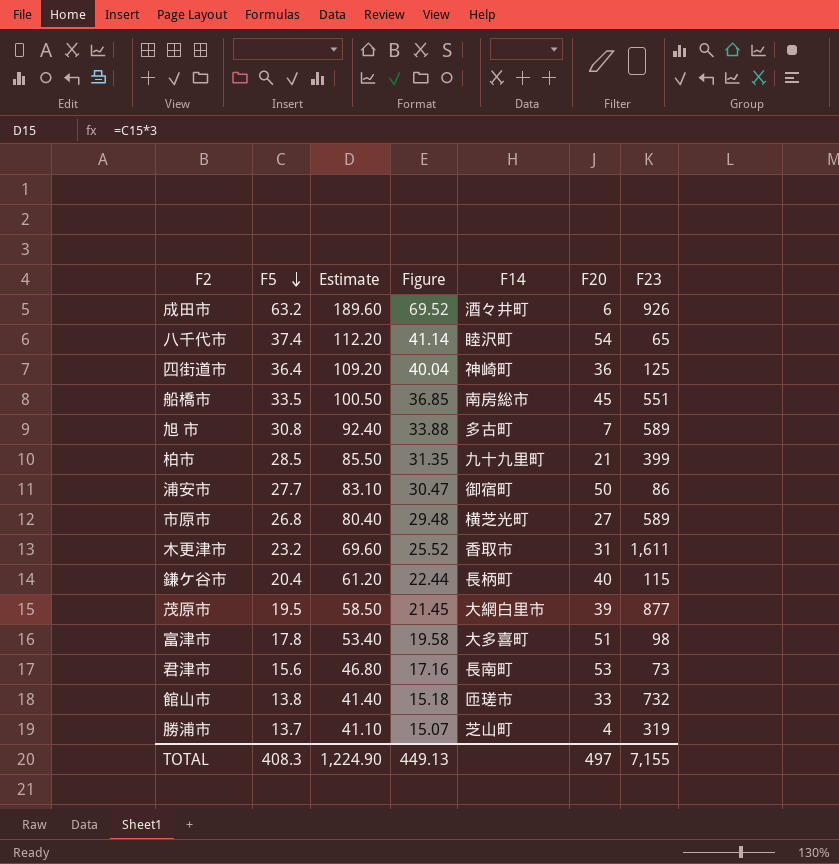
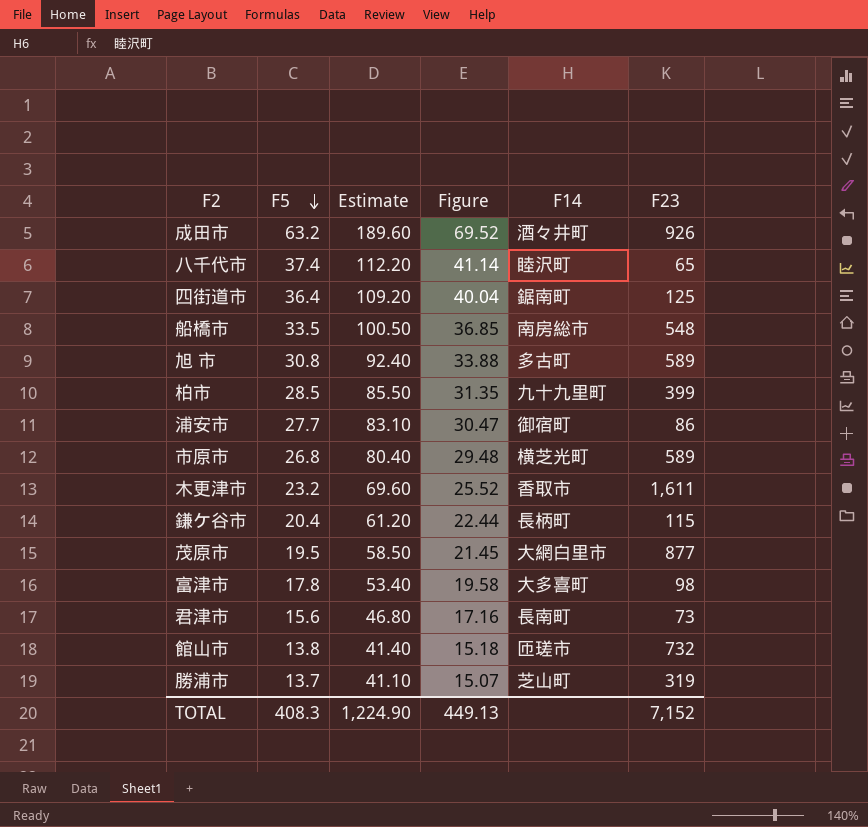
column F20 | position: 6 -> none
四街道市 | F14: 神崎町 -> 鋸南町
船橋市 | F23: 551 -> 548
TOTAL | F23: 7,155 -> 7,152

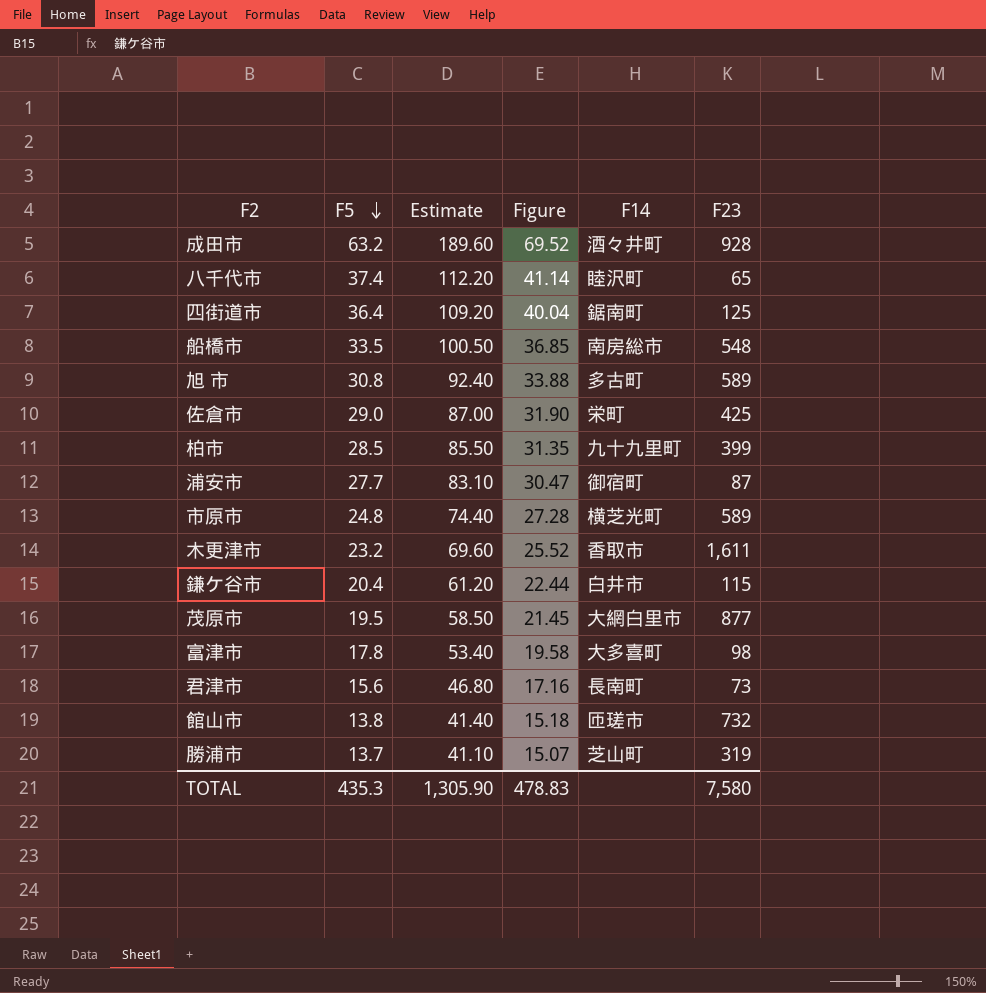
成田市 | F23: 926 -> 928
row 佐倉市: none -> 29.0 | 87.00 | 31.90 | 栄町 | 425
浦安市 | F23: 86 -> 87
市原市 | F5: 26.8 -> 24.8
市原市 | Estimate: 80.40 -> 74.40
市原市 | Figure: 29.48 -> 27.28
鎌ケ谷市 | F14: 長柄町 -> 白井市
TOTAL | F5: 408.3 -> 435.3
TOTAL | Estimate: 1,224.90 -> 1,305.90
TOTAL | Figure: 449.13 -> 478.83
TOTAL | F23: 7,152 -> 7,580

